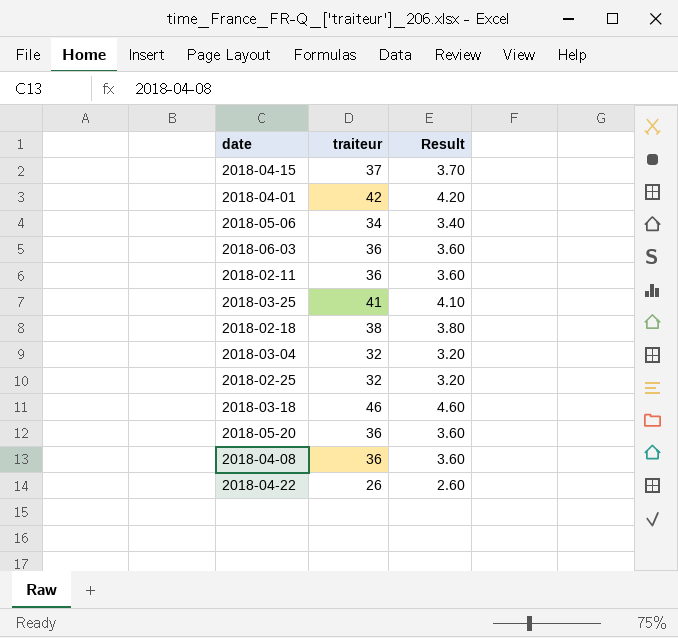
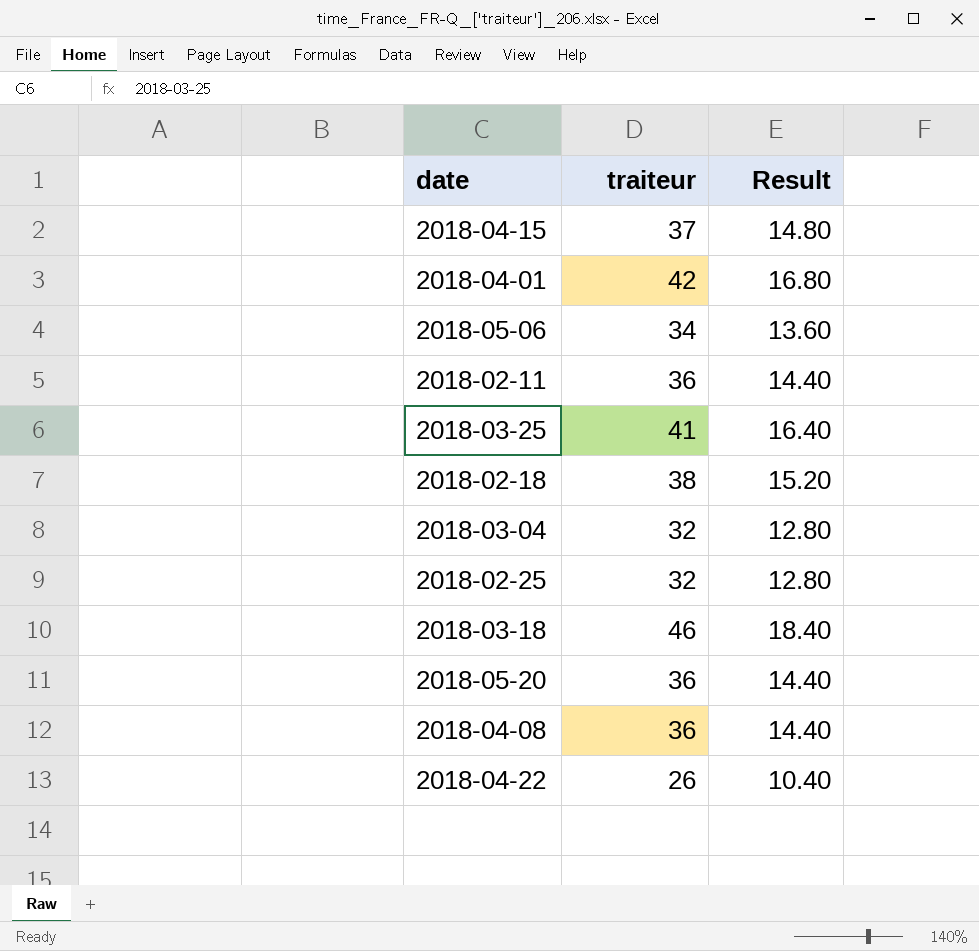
column Result | formula: [traiteur] * 0.1 -> [traiteur] * 0.4
row 2018-06-03: 36 | 3.60 -> none

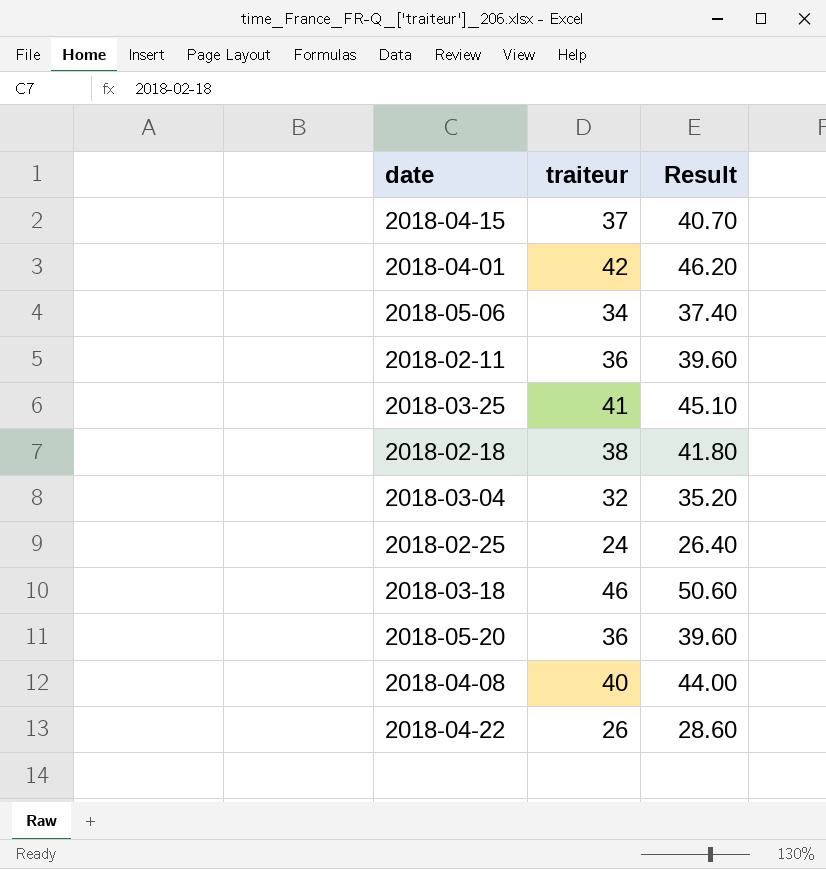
column Result | formula: [traiteur] * 0.4 -> [traiteur] * 1.1
2018-02-25 | traiteur: 32 -> 24
2018-04-08 | traiteur: 36 -> 40

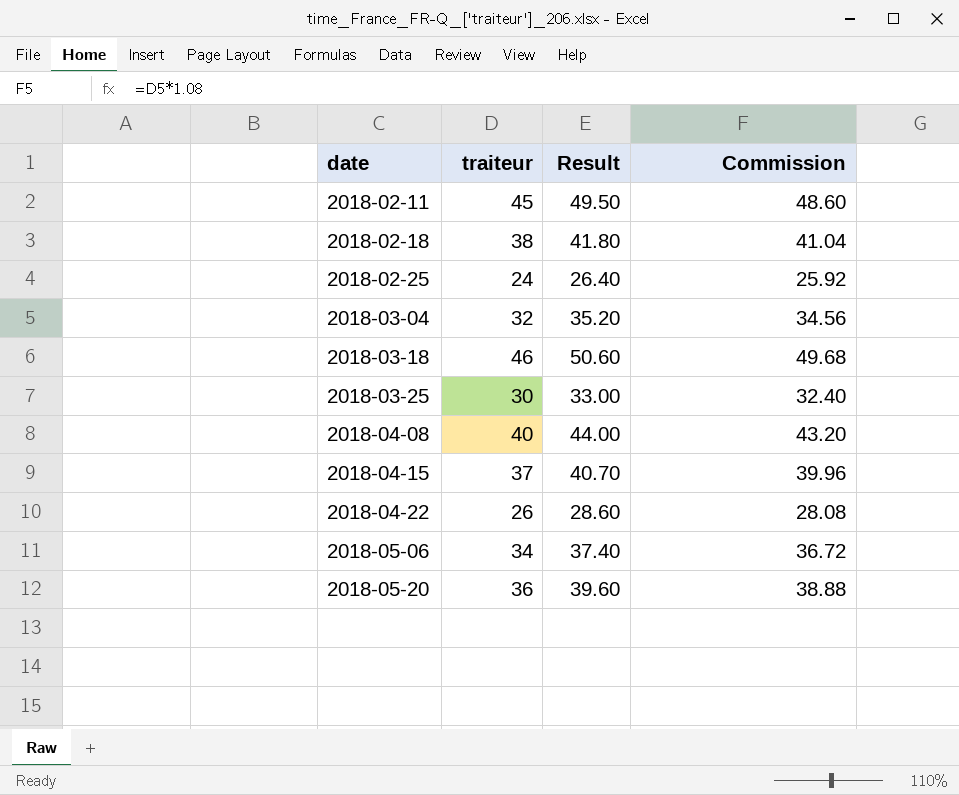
row order: none -> date ascending
column Commission | formula: none -> [traiteur] * 1.08
row 2018-04-01: 42 | 46.20 -> none
2018-02-11 | traiteur: 36 -> 45
2018-02-11 | Result: 39.60 -> 49.50
2018-03-25 | traiteur: 41 -> 30
2018-03-25 | Result: 45.10 -> 33.00

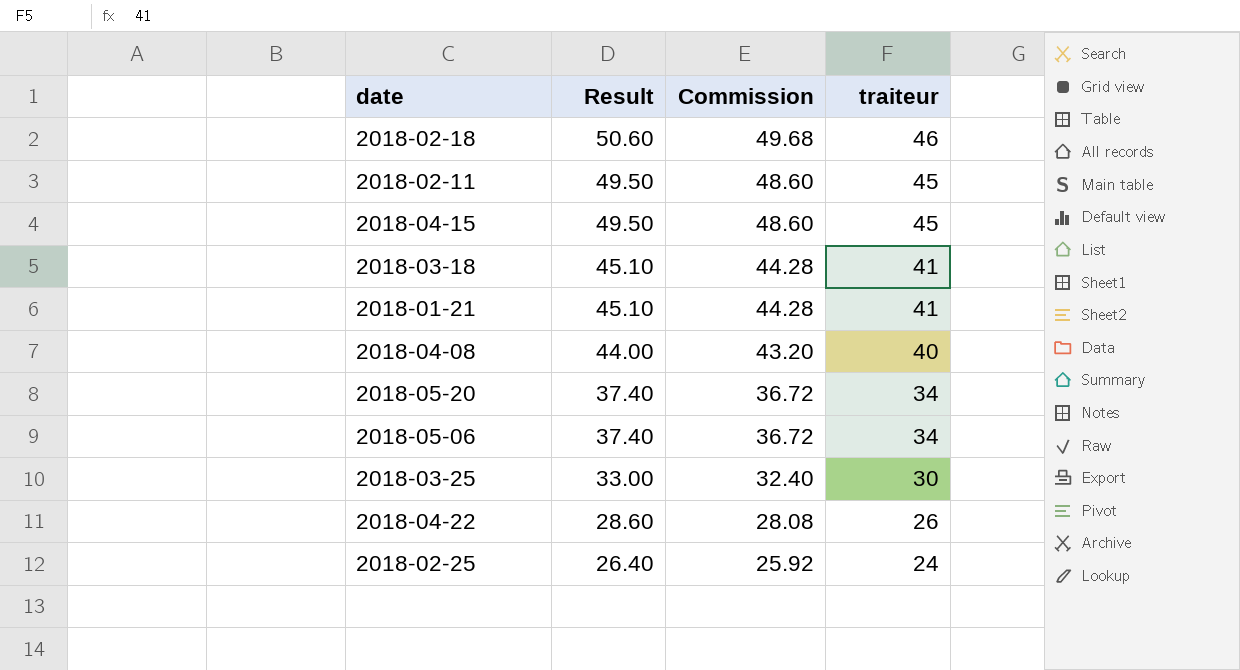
row order: date ascending -> Result descending
column traiteur | position: 2 -> 4
row 2018-03-04: 32 | 35.20 | 34.56 -> none
2018-02-18 | Result: 41.80 -> 50.60
2018-02-18 | Commission: 41.04 -> 49.68
2018-02-18 | traiteur: 38 -> 46
2018-04-15 | Result: 40.70 -> 49.50
2018-04-15 | Commission: 39.96 -> 48.60
2018-04-15 | traiteur: 37 -> 45
2018-03-18 | Result: 50.60 -> 45.10
2018-03-18 | Commission: 49.68 -> 44.28
2018-03-18 | traiteur: 46 -> 41
row 2018-01-21: none -> 45.10 | 44.28 | 41
2018-05-20 | Result: 39.60 -> 37.40
2018-05-20 | Commission: 38.88 -> 36.72
2018-05-20 | traiteur: 36 -> 34

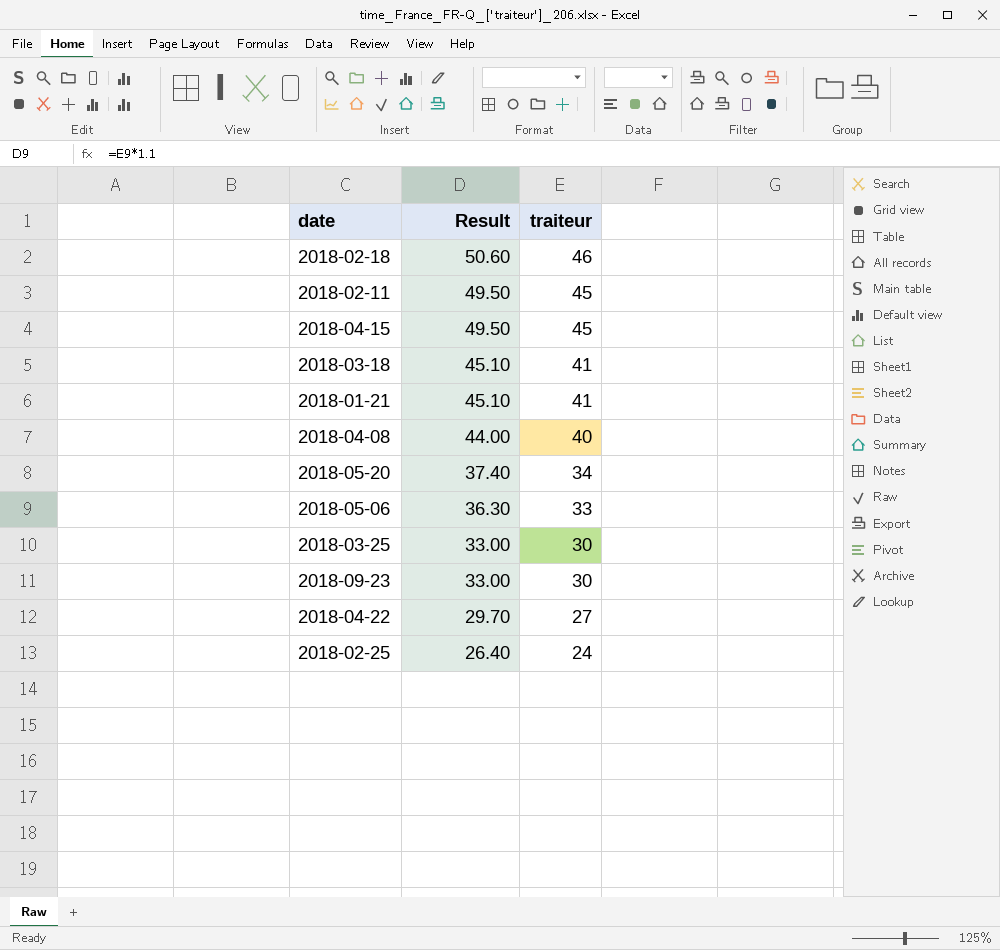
column Commission | formula: [traiteur] * 1.08 -> none
2018-05-06 | Result: 37.40 -> 36.30
2018-05-06 | traiteur: 34 -> 33
row 2018-09-23: none -> 33.00 | 30
2018-04-22 | Result: 28.60 -> 29.70
2018-04-22 | traiteur: 26 -> 27

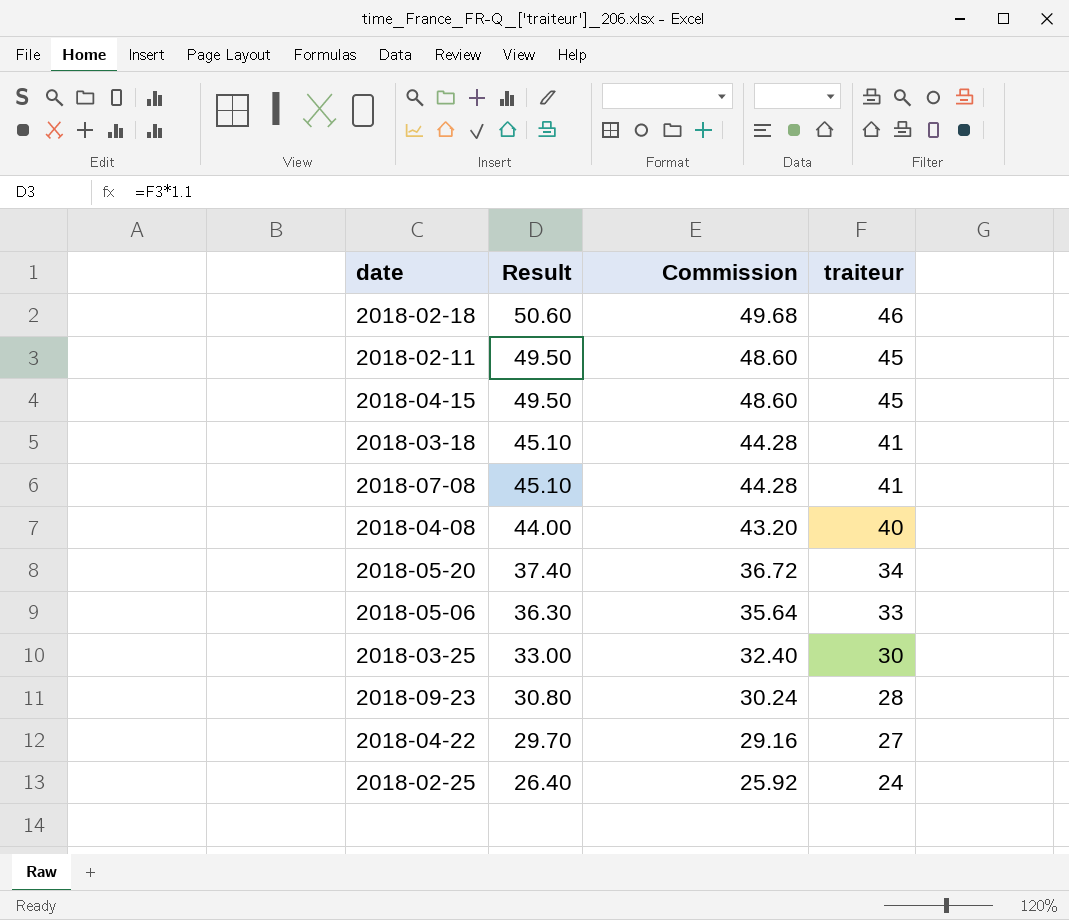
column Commission | formula: none -> [traiteur] * 1.08
row 2018-01-21: 45.10 | 41 -> none
row 2018-07-08: none -> 45.10 | 44.28 | 41
2018-09-23 | Result: 33.00 -> 30.80
2018-09-23 | traiteur: 30 -> 28

